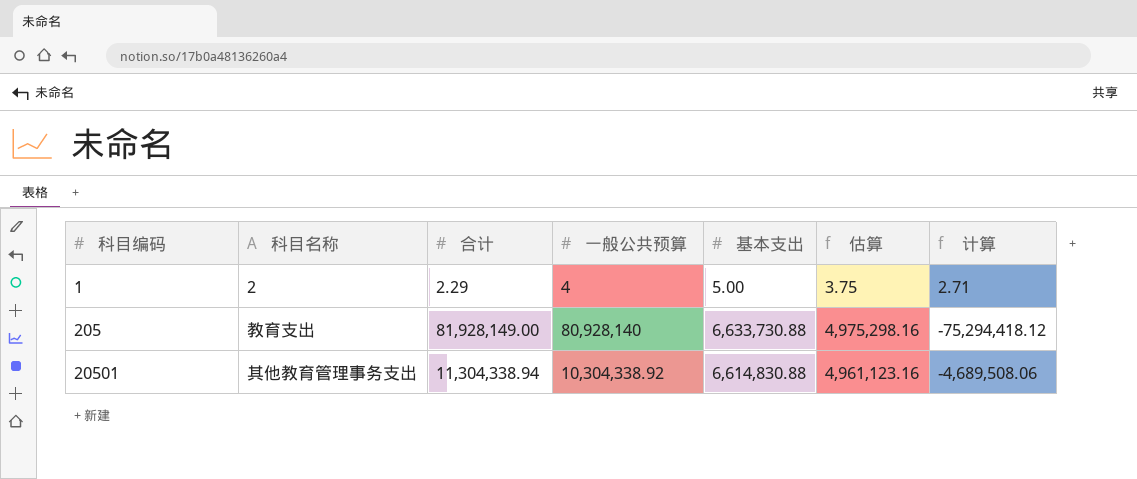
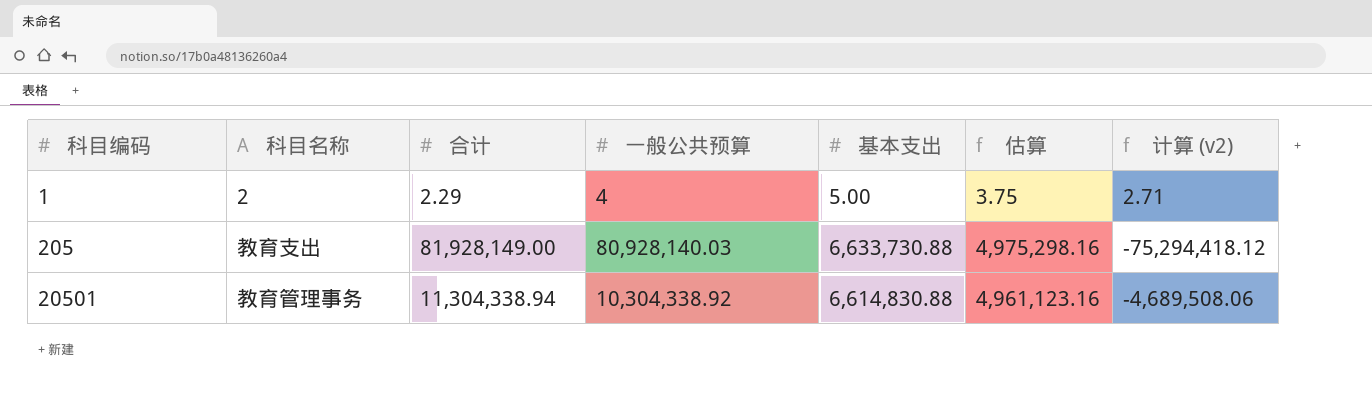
column name: 计算 -> 计算 (v2)
205 | 一般公共预算: 80,928,140 -> 80,928,140.03
20501 | 科目名称: 其他教育管理事务支出 -> 教育管理事务

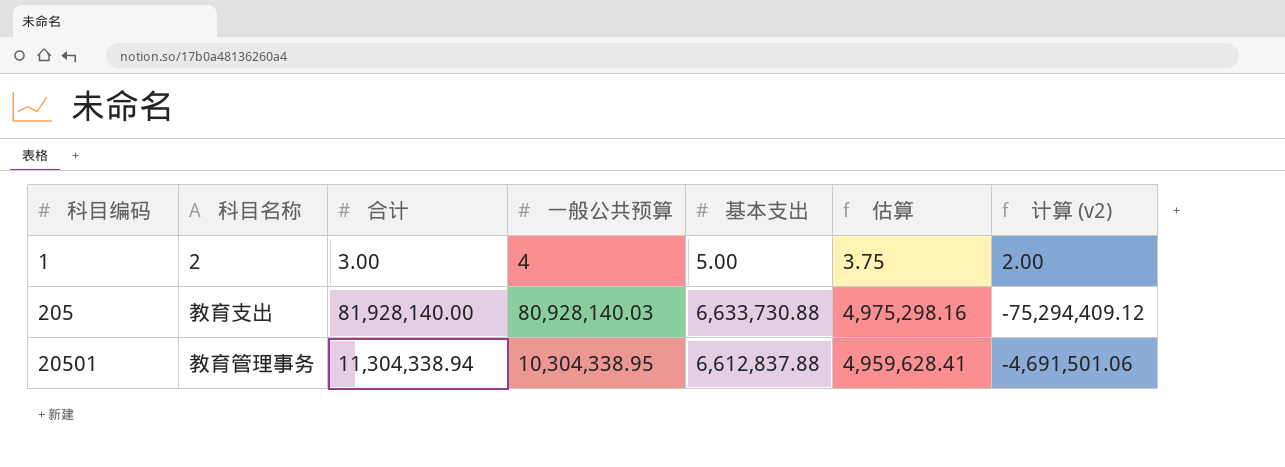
1 | 合计: 2.29 -> 3.00
1 | 计算 (v2): 2.71 -> 2.00
205 | 合计: 81,928,149.00 -> 81,928,140.00
205 | 计算 (v2): -75,294,418.12 -> -75,294,409.12
20501 | 一般公共预算: 10,304,338.92 -> 10,304,338.95
20501 | 基本支出: 6,614,830.88 -> 6,612,837.88
20501 | 估算: 4,961,123.16 -> 4,959,628.41
20501 | 计算 (v2): -4,689,508.06 -> -4,691,501.06

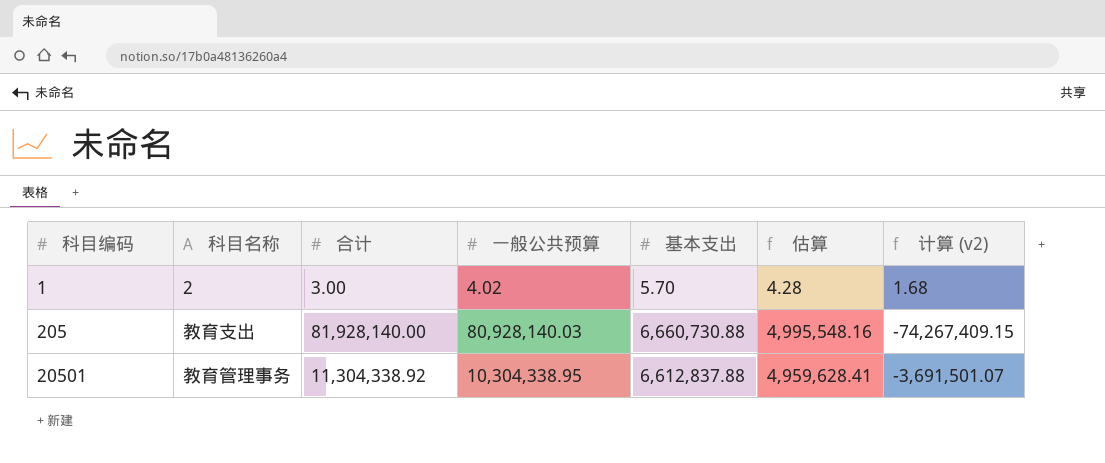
column 计算 (v2) | formula: [基本支出] - [合计] -> [基本支出] - [一般公共预算]
1 | 一般公共预算: 4 -> 4.02
1 | 基本支出: 5.00 -> 5.70
1 | 估算: 3.75 -> 4.28
205 | 基本支出: 6,633,730.88 -> 6,660,730.88
205 | 估算: 4,975,298.16 -> 4,995,548.16
20501 | 合计: 11,304,338.94 -> 11,304,338.92

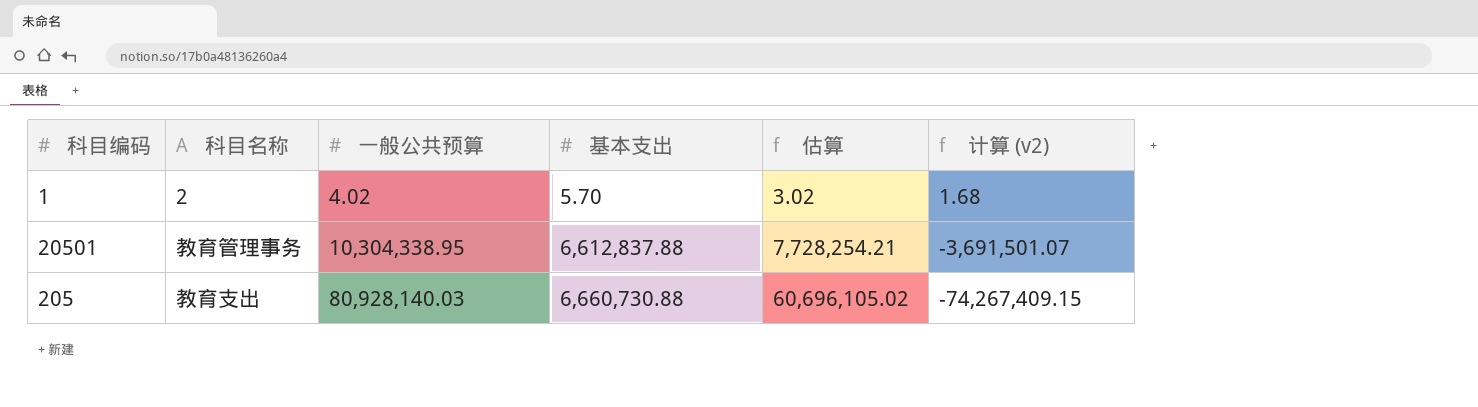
row order: 科目编码 ascending -> 一般公共预算 ascending
column 合计 | position: 3 -> none
column 估算 | formula: [基本支出] * 0.75 -> [一般公共预算] * 0.75

